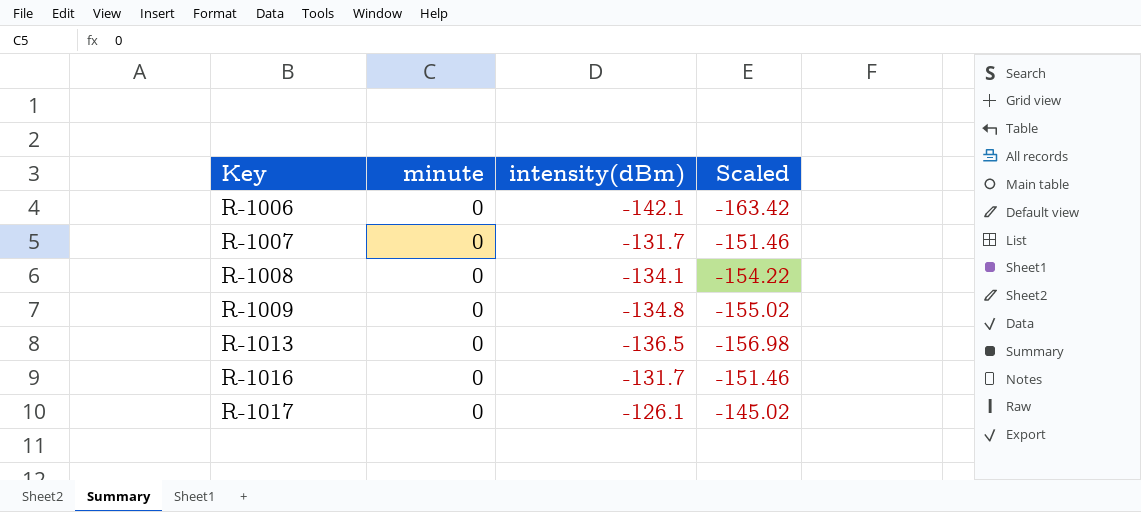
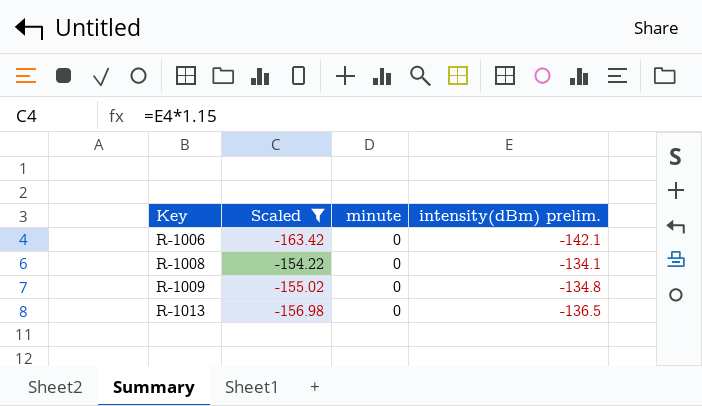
filter: none -> Scaled <= -154.22
column Scaled | position: 4 -> 2
column name: intensity(dBm) -> intensity(dBm) prelim.

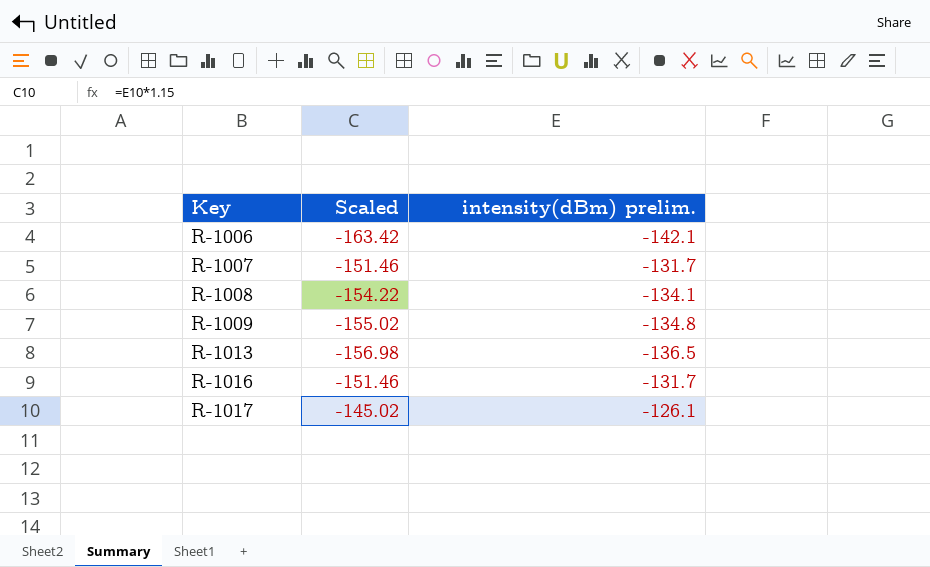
filter: Scaled <= -154.22 -> none
column minute | position: 3 -> none

